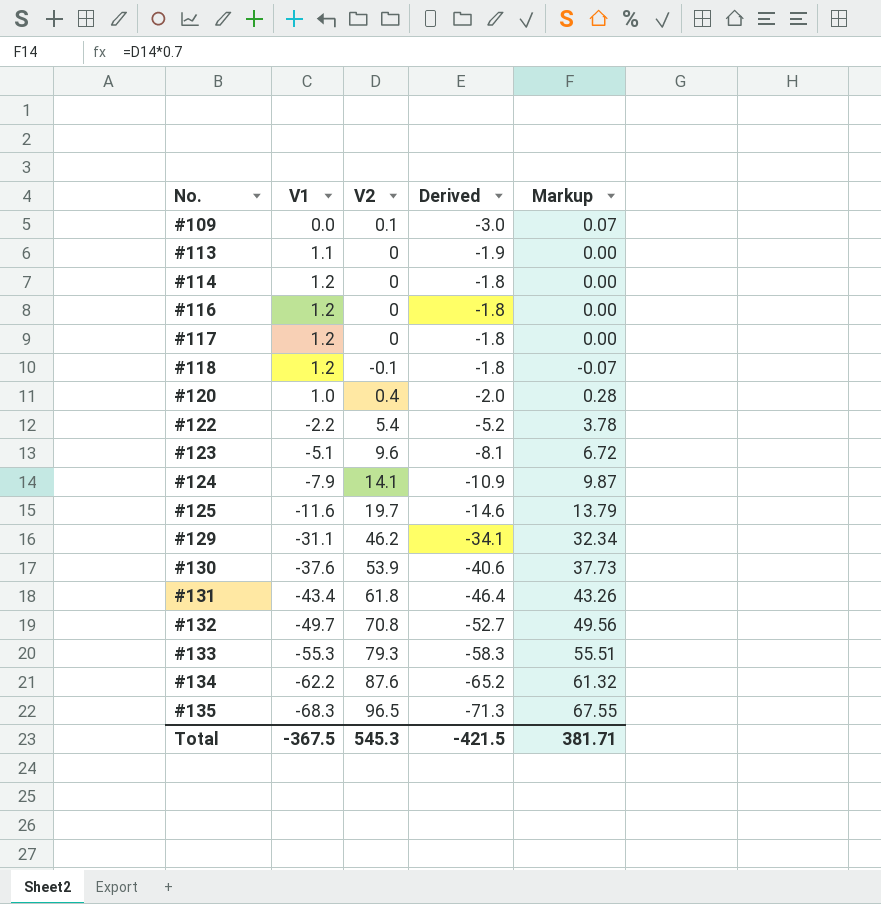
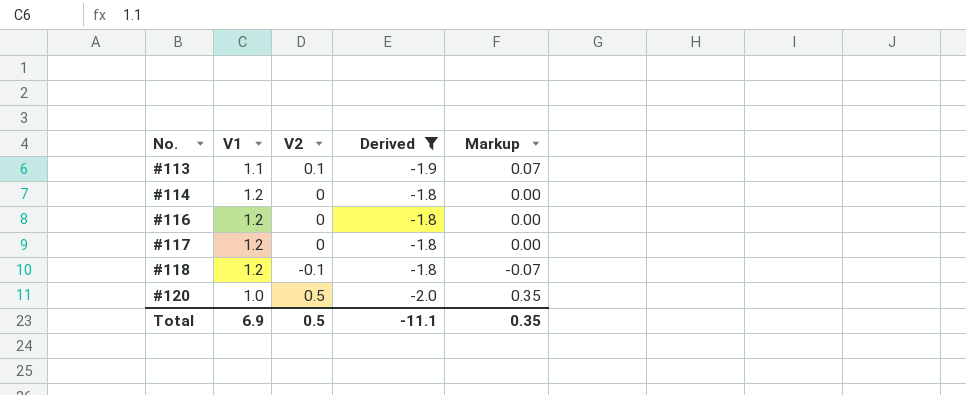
filter: none -> Derived >= -2.0
#113 | V2: 0 -> 0.1
#113 | Markup: 0.00 -> 0.07
#120 | V2: 0.4 -> 0.5
#120 | Markup: 0.28 -> 0.35
Total | V1: -367.5 -> 6.9
Total | V2: 545.3 -> 0.5
Total | Derived: -421.5 -> -11.1
Total | Markup: 381.71 -> 0.35

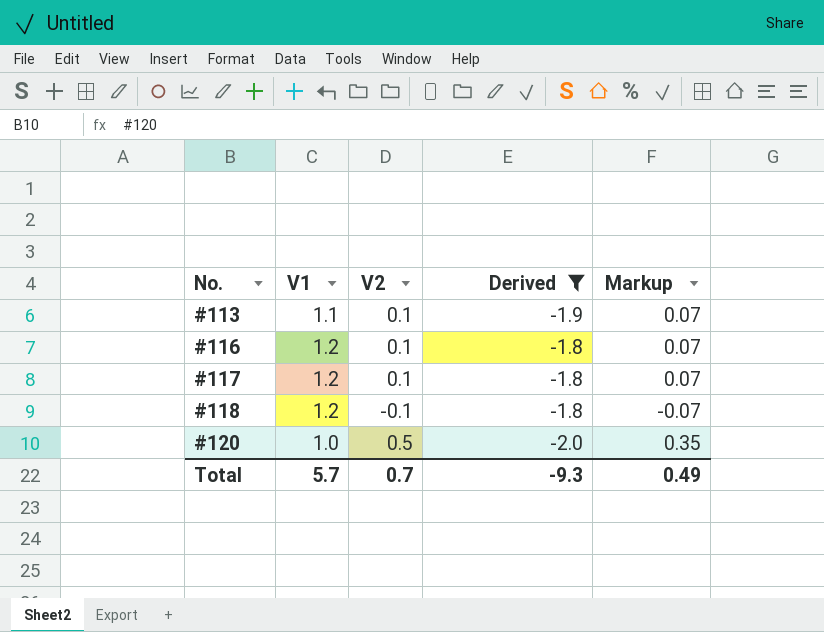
row #114: 1.2 | 0 | -1.8 | 0.00 -> none
#116 | V2: 0 -> 0.1
#116 | Markup: 0.00 -> 0.07
#117 | V2: 0 -> 0.1
#117 | Markup: 0.00 -> 0.07
Total | V1: 6.9 -> 5.7
Total | V2: 0.5 -> 0.7
Total | Derived: -11.1 -> -9.3
Total | Markup: 0.35 -> 0.49

